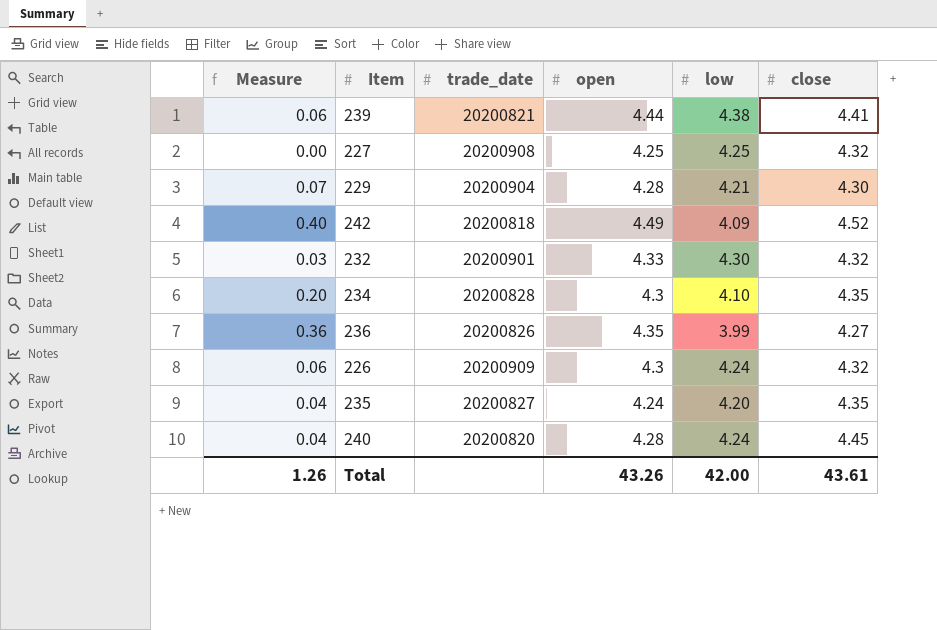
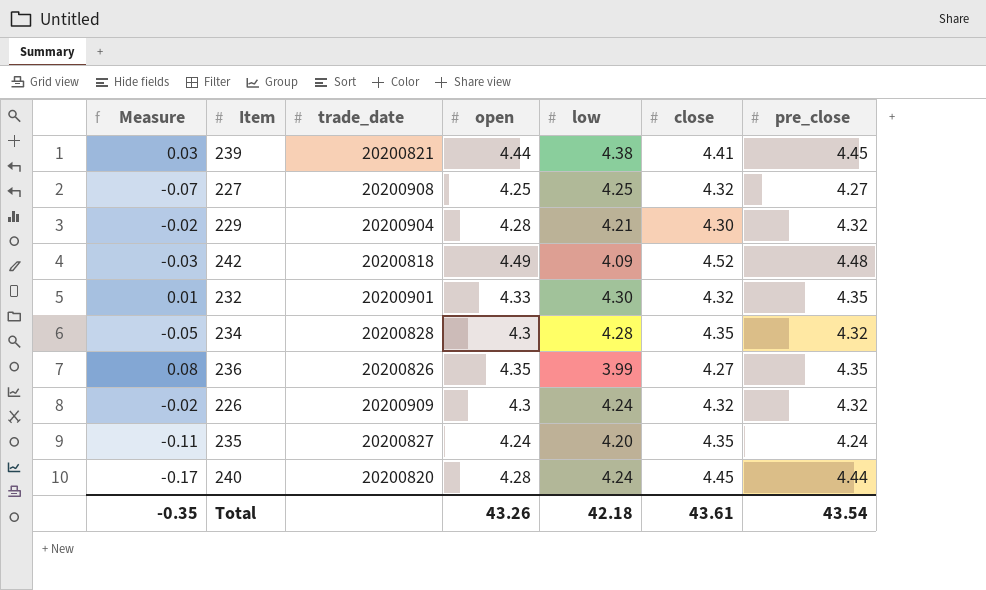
column Measure | formula: [open] - [low] -> [open] - [close]
column pre_close | position: none -> 7
234 | low: 4.10 -> 4.28
Total | Measure: 1.26 -> -0.35
Total | low: 42.00 -> 42.18

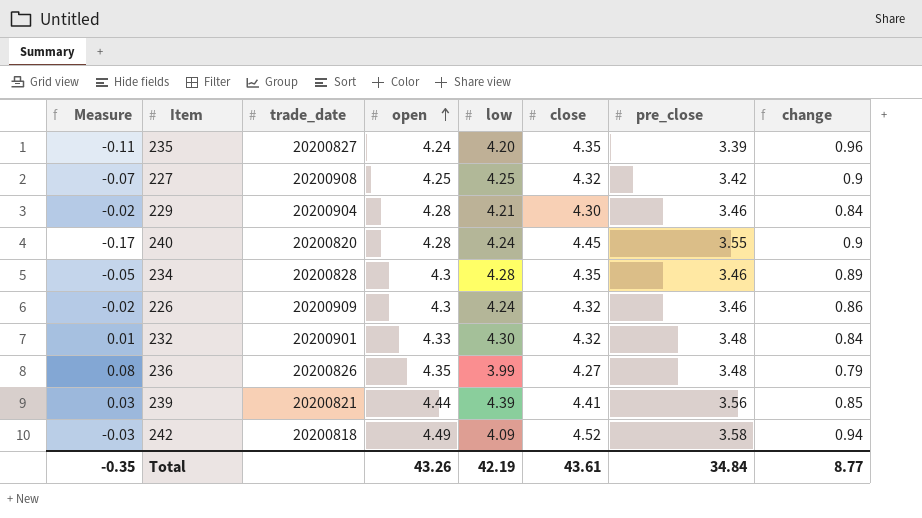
row order: none -> open ascending
column change | formula: none -> [close] - [pre_close]
235 | pre_close: 4.24 -> 3.39
227 | pre_close: 4.27 -> 3.42
229 | pre_close: 4.32 -> 3.46
240 | pre_close: 4.44 -> 3.55
234 | pre_close: 4.32 -> 3.46
226 | pre_close: 4.32 -> 3.46
232 | pre_close: 4.35 -> 3.48
236 | pre_close: 4.35 -> 3.48
239 | low: 4.38 -> 4.39
239 | pre_close: 4.45 -> 3.56
242 | pre_close: 4.48 -> 3.58
Total | low: 42.18 -> 42.19
Total | pre_close: 43.54 -> 34.84

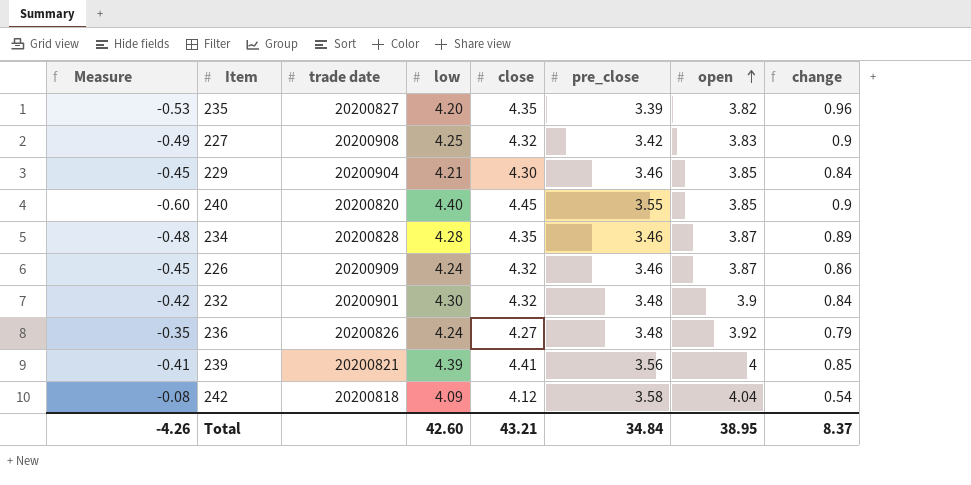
column name: trade_date -> trade date
column open | position: 4 -> 7
235 | Measure: -0.11 -> -0.53
235 | open: 4.24 -> 3.82
227 | Measure: -0.07 -> -0.49
227 | open: 4.25 -> 3.83
229 | Measure: -0.02 -> -0.45
229 | open: 4.28 -> 3.85
240 | Measure: -0.17 -> -0.60
240 | low: 4.24 -> 4.40
240 | open: 4.28 -> 3.85
234 | Measure: -0.05 -> -0.48
234 | open: 4.3 -> 3.87
226 | Measure: -0.02 -> -0.45
226 | open: 4.3 -> 3.87
232 | Measure: 0.01 -> -0.42
232 | open: 4.33 -> 3.9
236 | Measure: 0.08 -> -0.35
236 | low: 3.99 -> 4.24
236 | open: 4.35 -> 3.92
239 | Measure: 0.03 -> -0.41
239 | open: 4.44 -> 4
242 | Measure: -0.03 -> -0.08
242 | close: 4.52 -> 4.12
242 | open: 4.49 -> 4.04
242 | change: 0.94 -> 0.54
Total | Measure: -0.35 -> -4.26
Total | low: 42.19 -> 42.60
Total | close: 43.61 -> 43.21
Total | open: 43.26 -> 38.95
Total | change: 8.77 -> 8.37

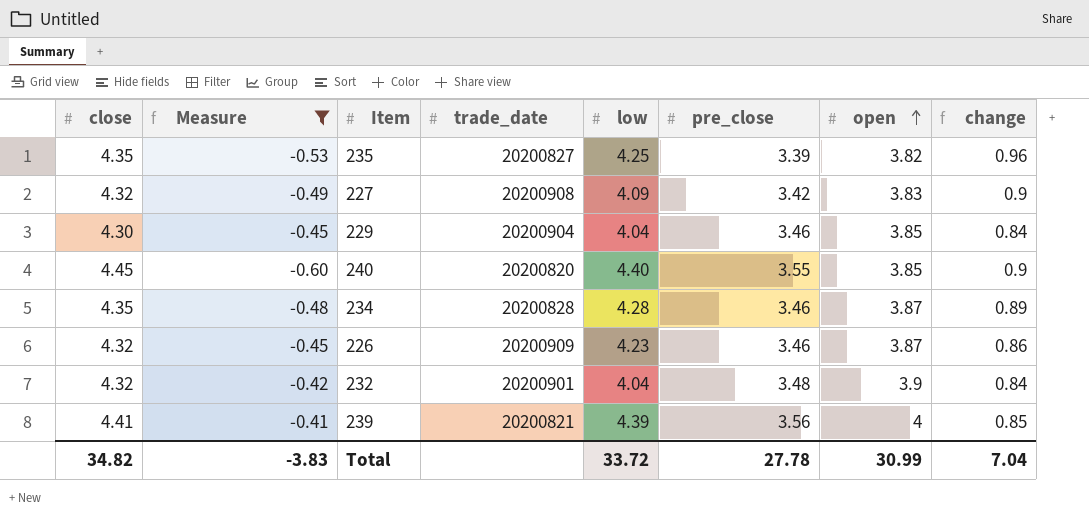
filter: none -> Measure <= -0.41
column close | position: 5 -> 1
column name: trade date -> trade_date
235 | low: 4.20 -> 4.25
227 | low: 4.25 -> 4.09
229 | low: 4.21 -> 4.04
226 | low: 4.24 -> 4.23
232 | low: 4.30 -> 4.04
Total | close: 43.21 -> 34.82
Total | Measure: -4.26 -> -3.83
Total | low: 42.60 -> 33.72
Total | pre_close: 34.84 -> 27.78
Total | open: 38.95 -> 30.99
Total | change: 8.37 -> 7.04

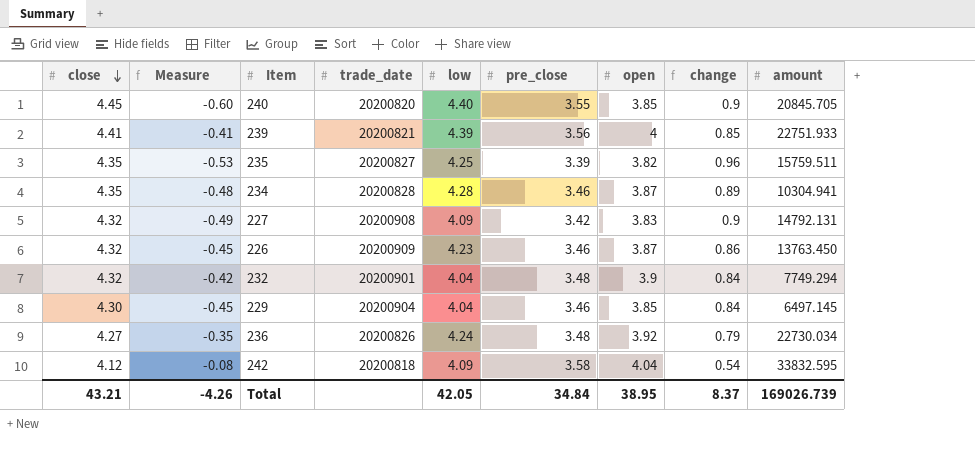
filter: Measure <= -0.41 -> none
row order: open ascending -> close descending
column amount | position: none -> 9
Total | close: 34.82 -> 43.21
Total | Measure: -3.83 -> -4.26
Total | low: 33.72 -> 42.05
Total | pre_close: 27.78 -> 34.84
Total | open: 30.99 -> 38.95
Total | change: 7.04 -> 8.37

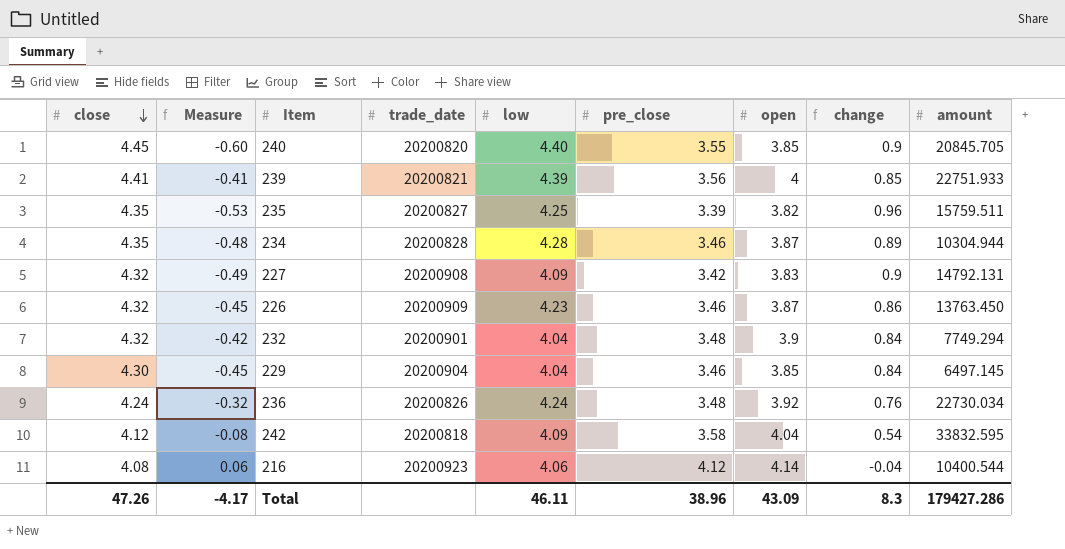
234 | amount: 10304.941 -> 10304.944
236 | close: 4.27 -> 4.24
236 | Measure: -0.35 -> -0.32
236 | change: 0.79 -> 0.76
row 216: none -> 4.08 | 0.06 | 20200923 | 4.06 | 4.12 | 4.14 | -0.04 | 10400.544
Total | close: 43.21 -> 47.26
Total | Measure: -4.26 -> -4.17
Total | low: 42.05 -> 46.11
Total | pre_close: 34.84 -> 38.96
Total | open: 38.95 -> 43.09
Total | change: 8.37 -> 8.3
Total | amount: 169026.739 -> 179427.286

